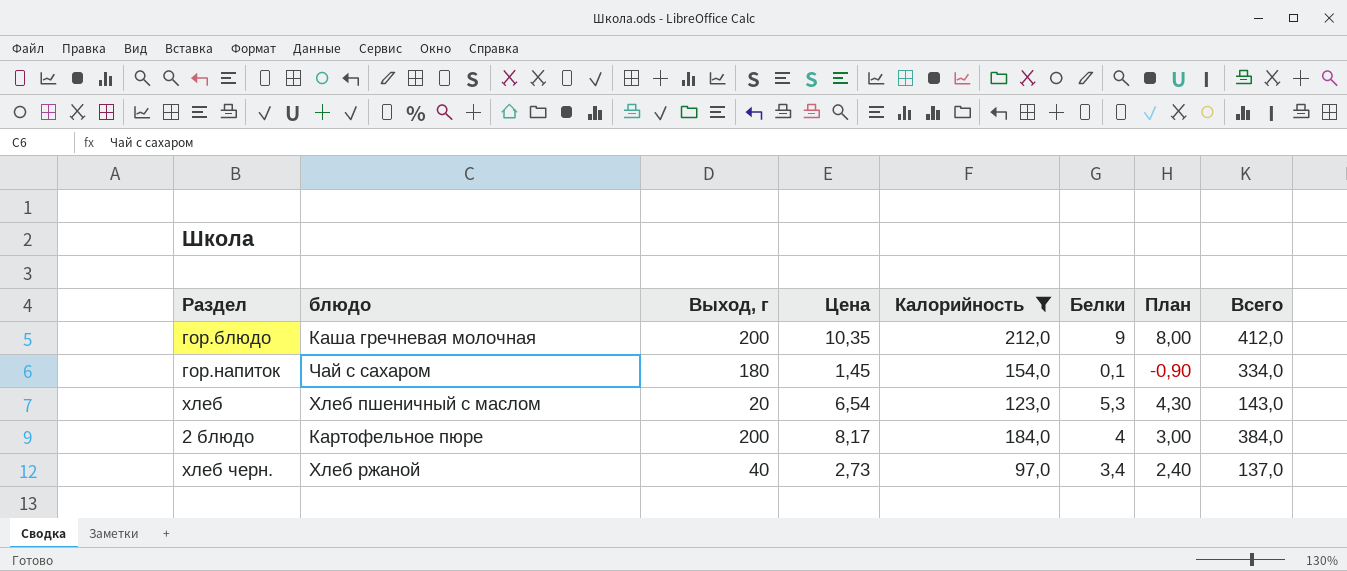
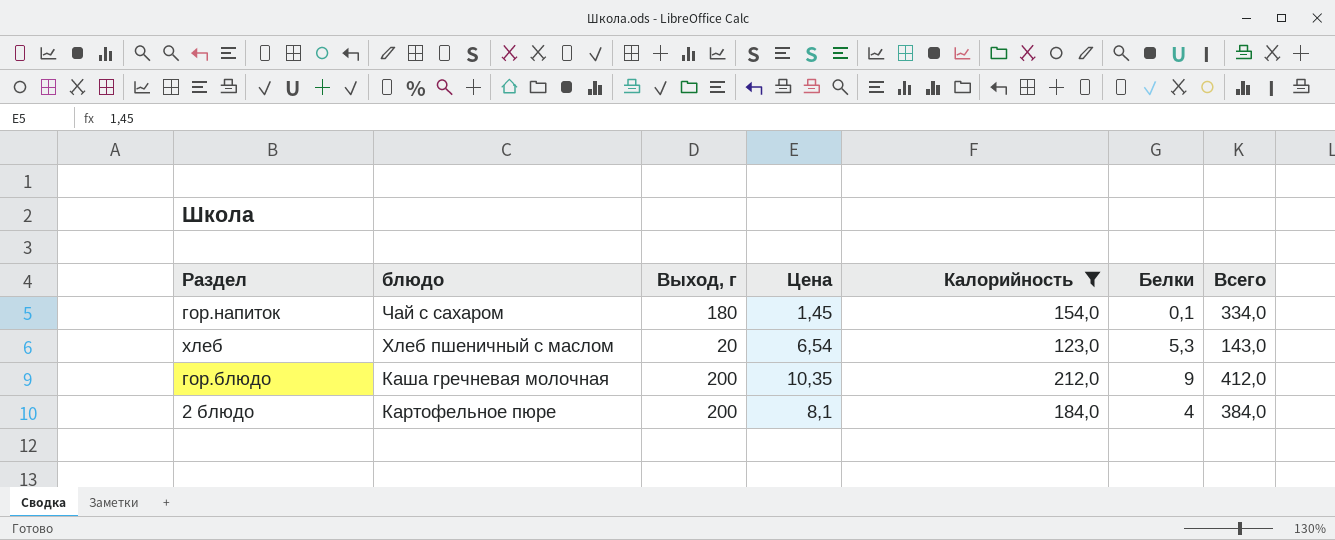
row order: none -> блюдо descending
column План | formula: [Белки] - 1 -> none
row хлеб черн.: Хлеб ржаной | 40 | 2,73 | 97,0 | 3,4 | 2,40 | 137,0 -> none
2 блюдо | Цена: 8,17 -> 8,1

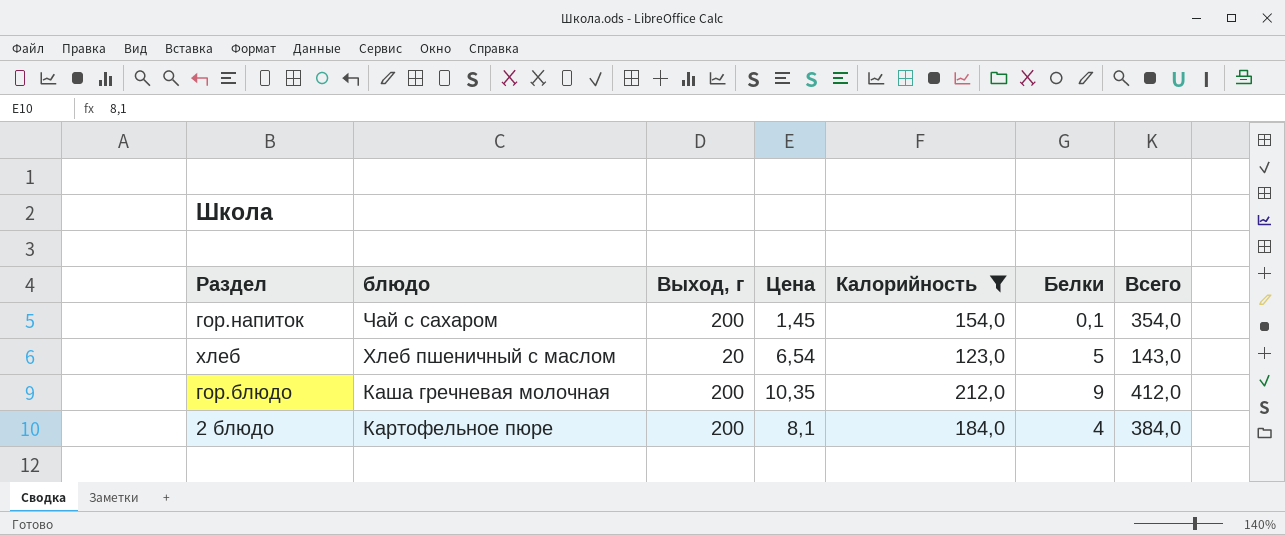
гор.напиток | Выход, г: 180 -> 200
гор.напиток | Всего: 334,0 -> 354,0
хлеб | Белки: 5,3 -> 5

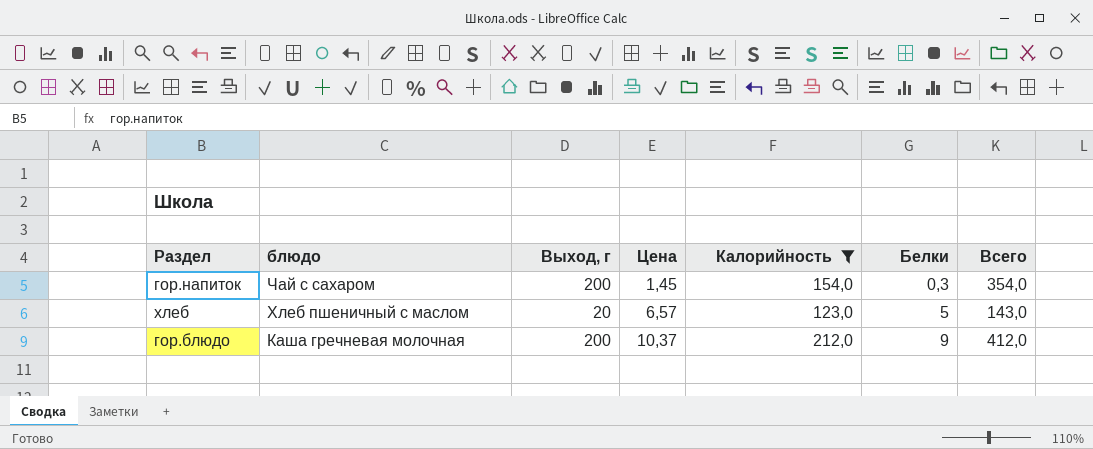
row 2 блюдо: Картофельное пюре | 200 | 8,1 | 184,0 | 4 | 384,0 -> none
гор.напиток | Белки: 0,1 -> 0,3
хлеб | Цена: 6,54 -> 6,57
гор.блюдо | Цена: 10,35 -> 10,37

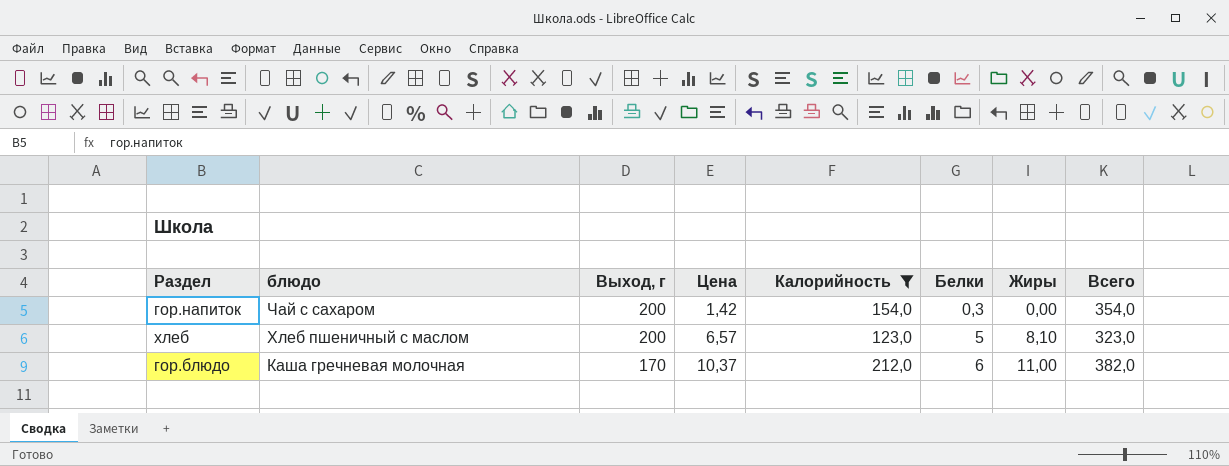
column Жиры | position: none -> 7
гор.напиток | Цена: 1,45 -> 1,42
хлеб | Выход, г: 20 -> 200
хлеб | Всего: 143,0 -> 323,0
гор.блюдо | Выход, г: 200 -> 170
гор.блюдо | Белки: 9 -> 6
гор.блюдо | Всего: 412,0 -> 382,0

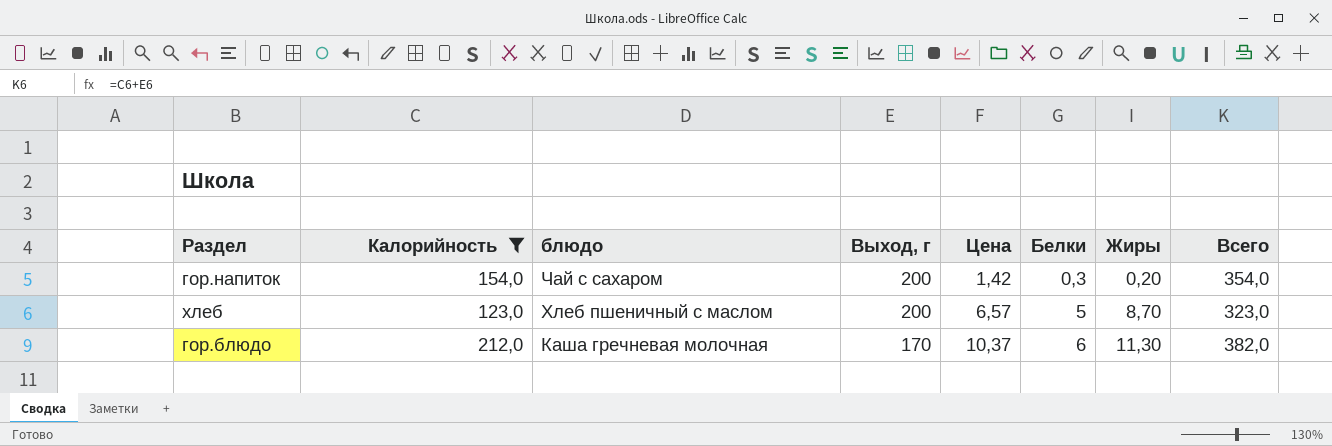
column Калорийность | position: 5 -> 2
гор.напиток | Жиры: 0,00 -> 0,20
хлеб | Жиры: 8,10 -> 8,70
гор.блюдо | Жиры: 11,00 -> 11,30

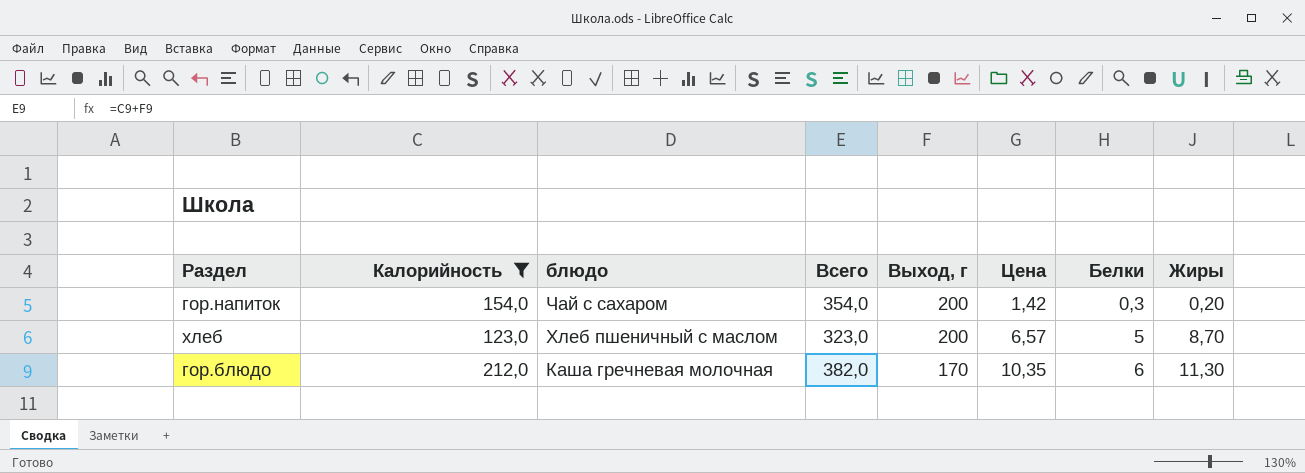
column Всего | position: 8 -> 4
гор.блюдо | Цена: 10,37 -> 10,35

